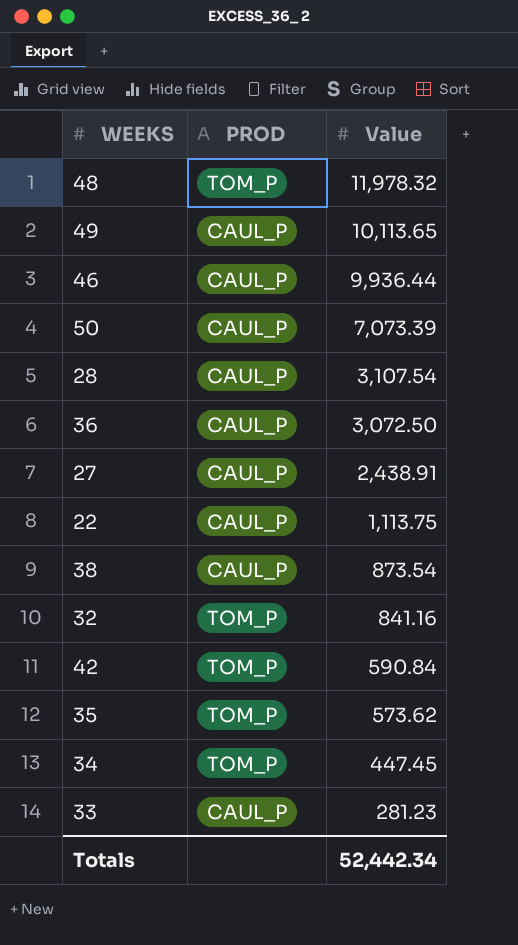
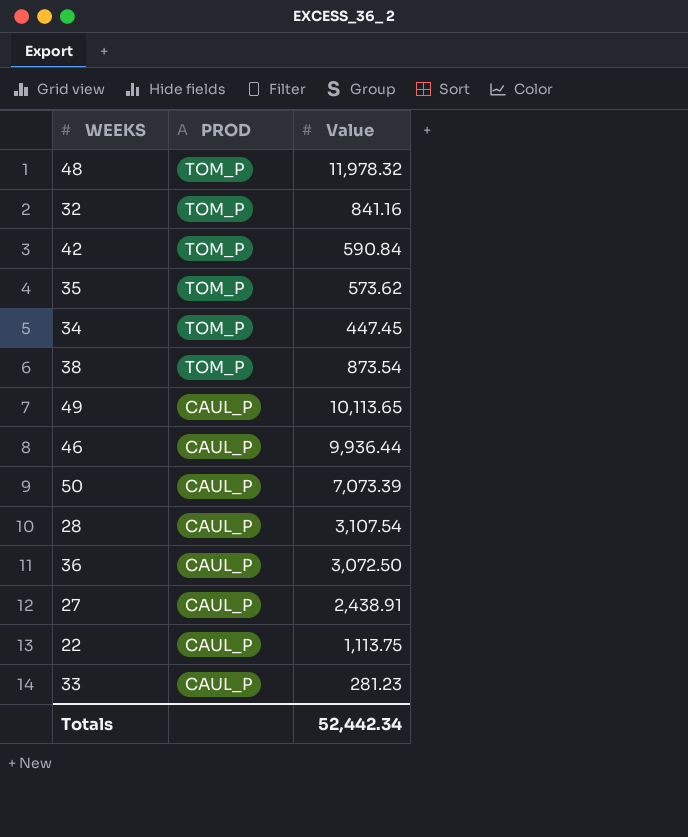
row order: Value descending -> PROD descending
38 | PROD: CAUL_P -> TOM_P

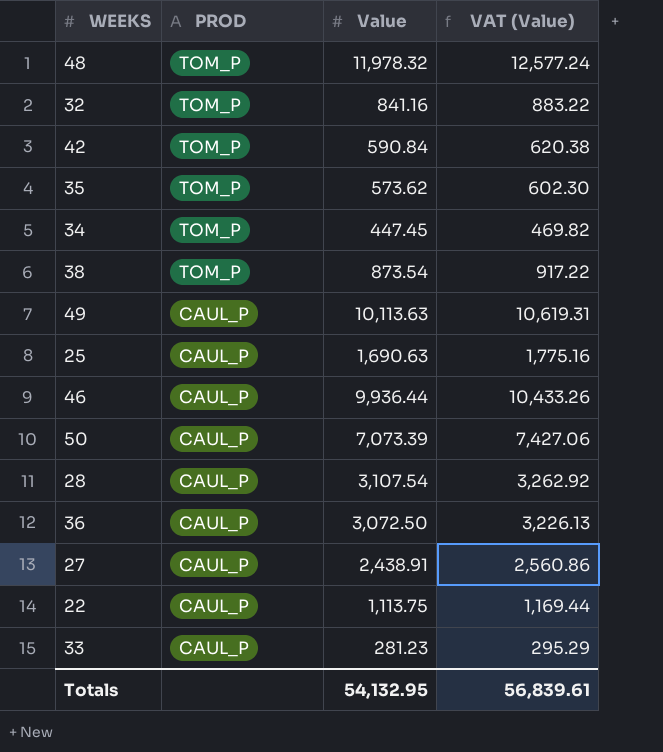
column VAT (Value) | formula: none -> [Value] * 1.05
49 | Value: 10,113.65 -> 10,113.63
row 25: none -> CAUL_P | 1,690.63 | 1,775.16
Totals | Value: 52,442.34 -> 54,132.95

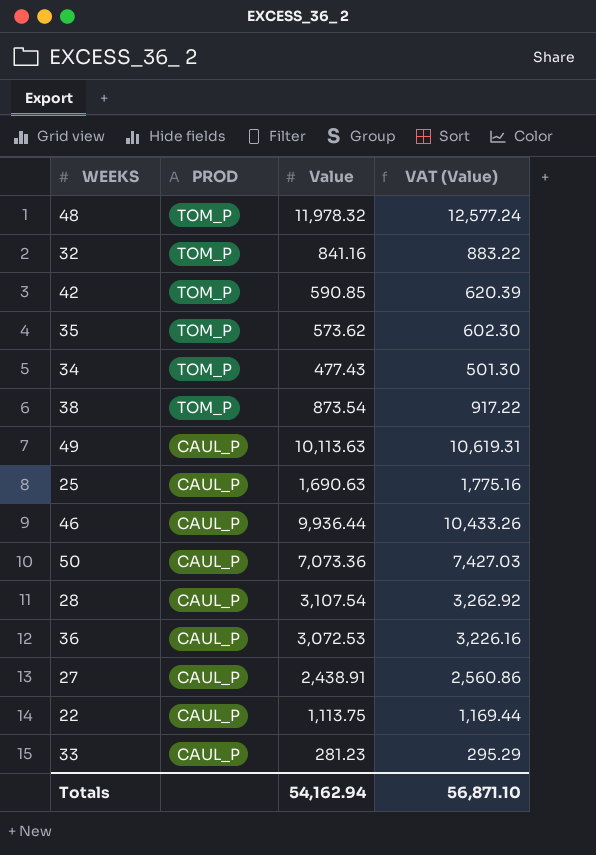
42 | Value: 590.84 -> 590.85
42 | VAT (Value): 620.38 -> 620.39
34 | Value: 447.45 -> 477.43
34 | VAT (Value): 469.82 -> 501.30
50 | Value: 7,073.39 -> 7,073.36
50 | VAT (Value): 7,427.06 -> 7,427.03
36 | Value: 3,072.50 -> 3,072.53
36 | VAT (Value): 3,226.13 -> 3,226.16
Totals | Value: 54,132.95 -> 54,162.94
Totals | VAT (Value): 56,839.61 -> 56,871.10

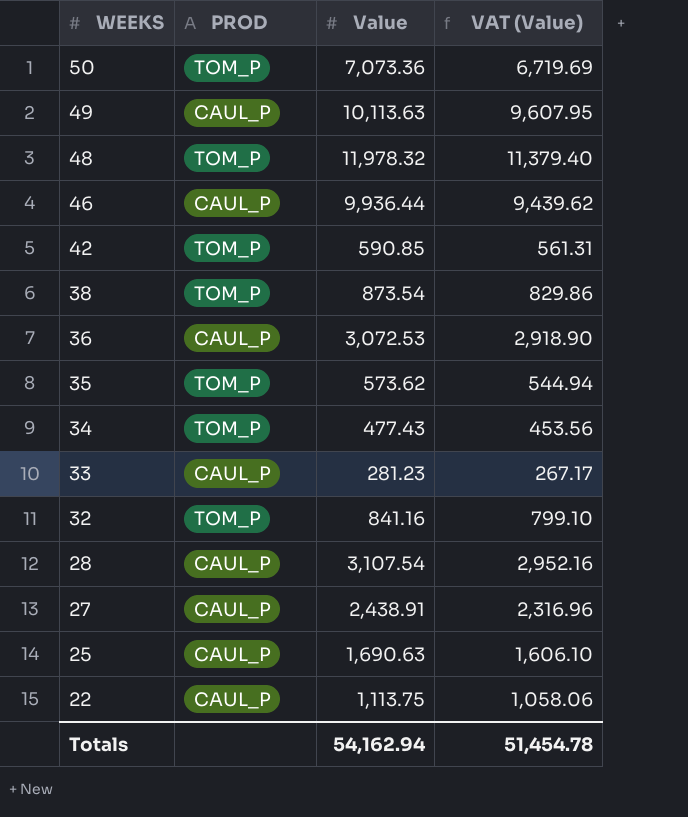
row order: PROD descending -> WEEKS descending
column VAT (Value) | formula: [Value] * 1.05 -> [Value] * 0.95
50 | PROD: CAUL_P -> TOM_P
Totals | VAT (Value): 56,871.10 -> 51,454.78

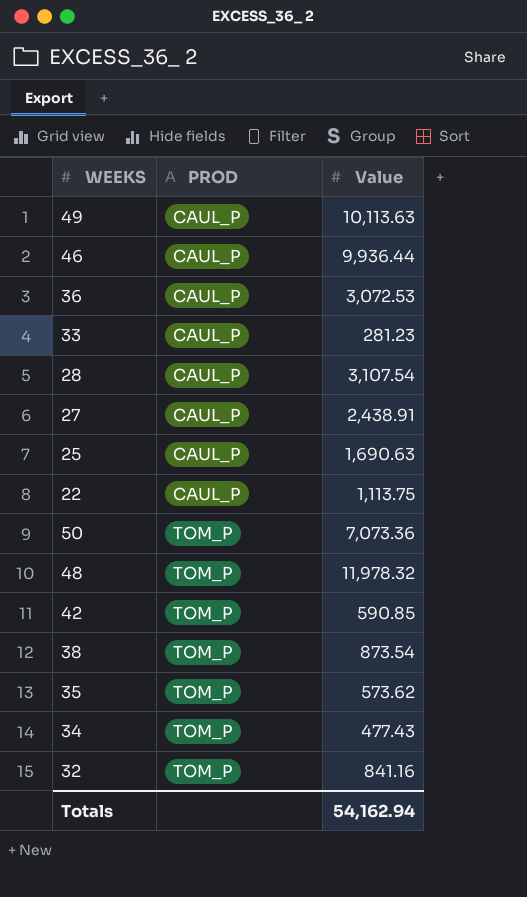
row order: WEEKS descending -> PROD ascending
column VAT (Value) | formula: [Value] * 0.95 -> none

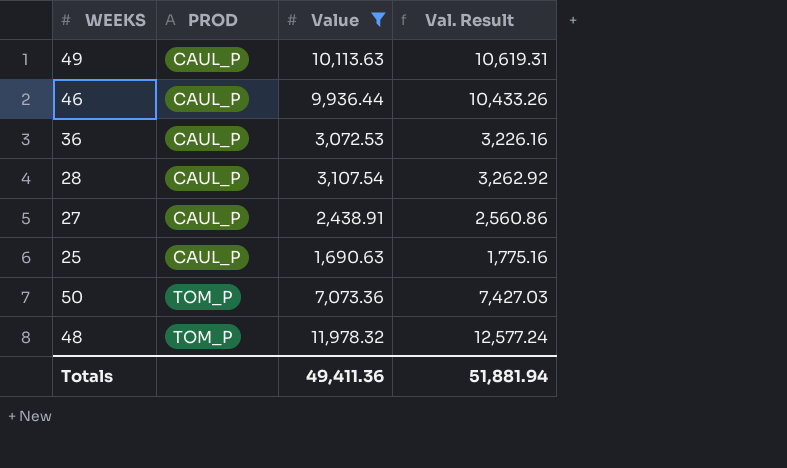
filter: none -> Value >= 1,690.63
column Val. Result | formula: none -> [Value] * 1.05
Totals | Value: 54,162.94 -> 49,411.36

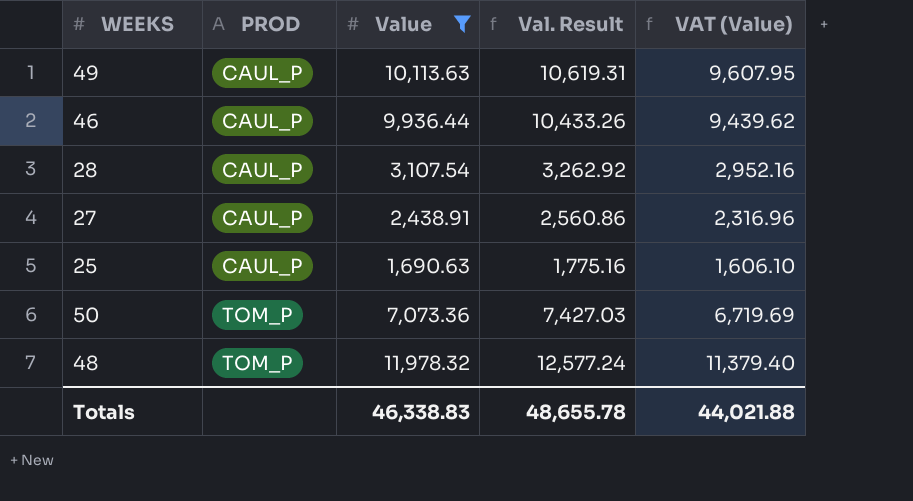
column VAT (Value) | formula: none -> [Value] * 0.95
row 36: CAUL_P | 3,072.53 | 3,226.16 -> none
Totals | Value: 49,411.36 -> 46,338.83
Totals | Val. Result: 51,881.94 -> 48,655.78

